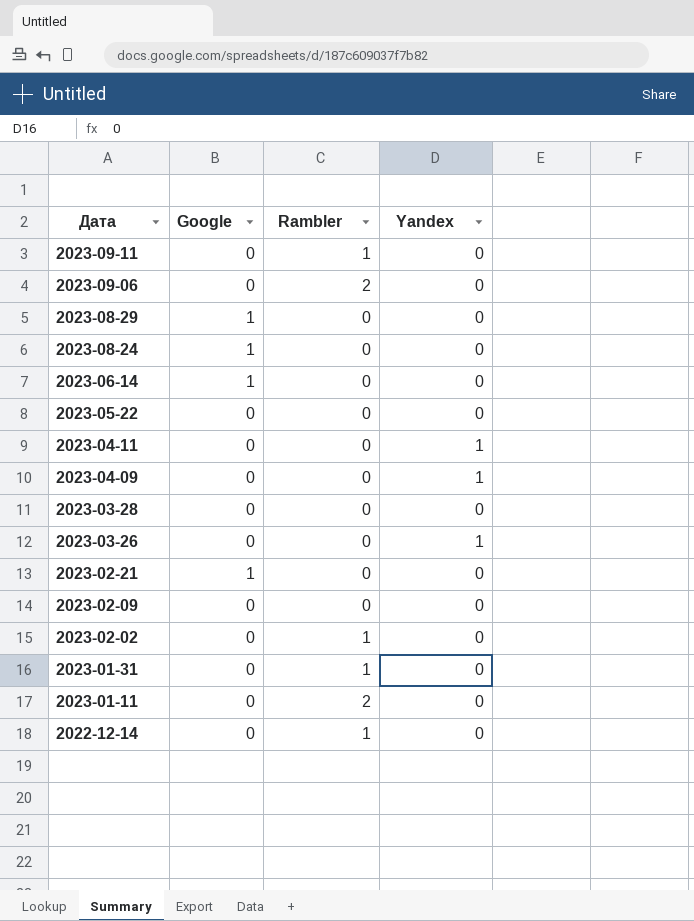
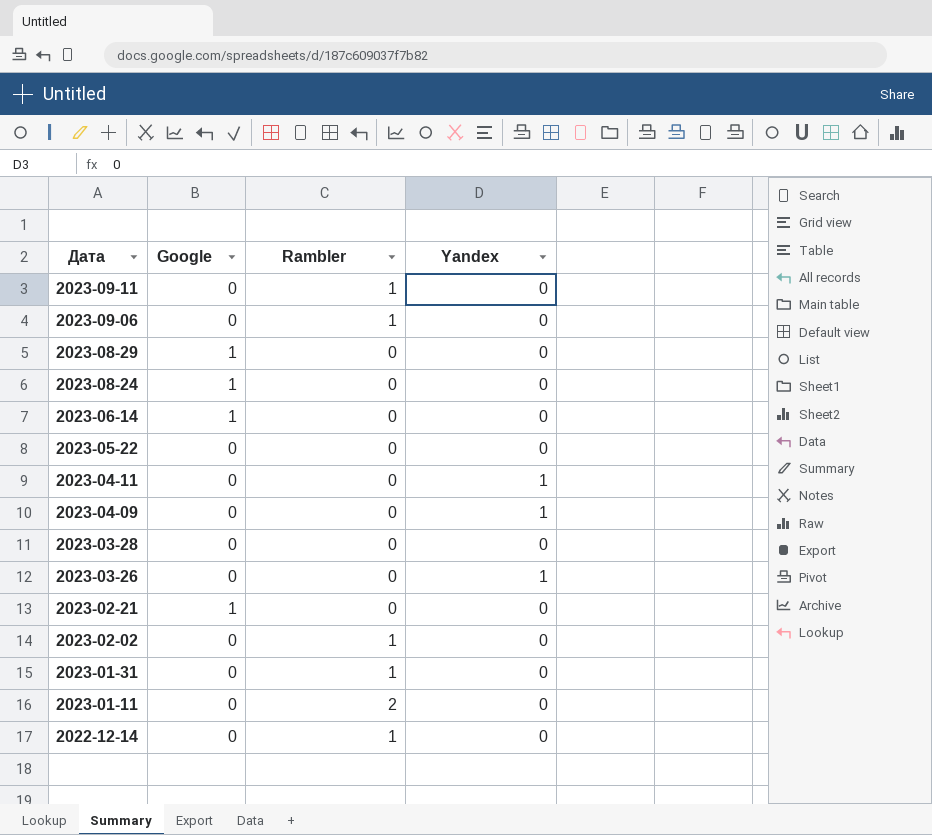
row 2023-02-09: 0 | 0 | 0 -> none
2023-09-06 | Rambler: 2 -> 1

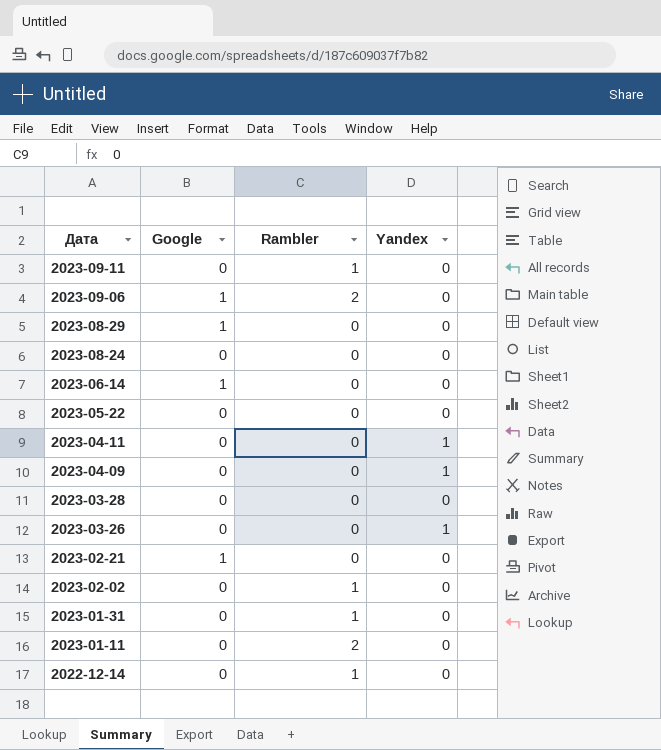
2023-09-06 | Google: 0 -> 1
2023-09-06 | Rambler: 1 -> 2
2023-08-24 | Google: 1 -> 0

